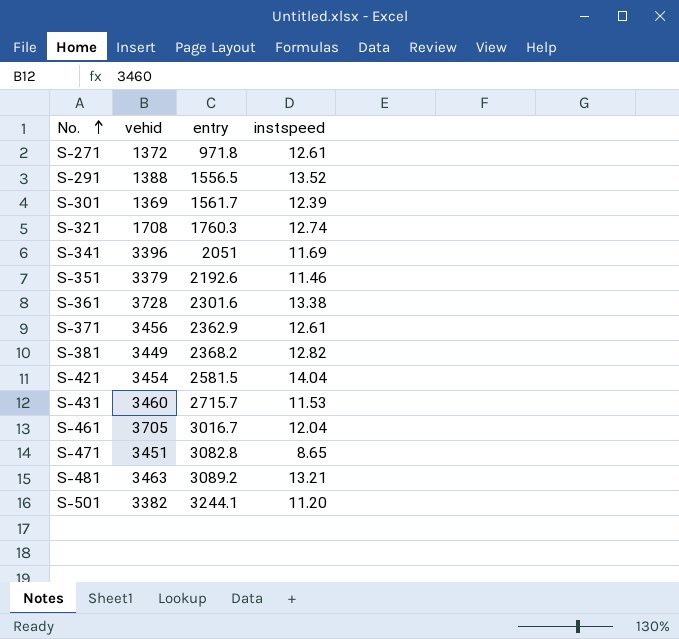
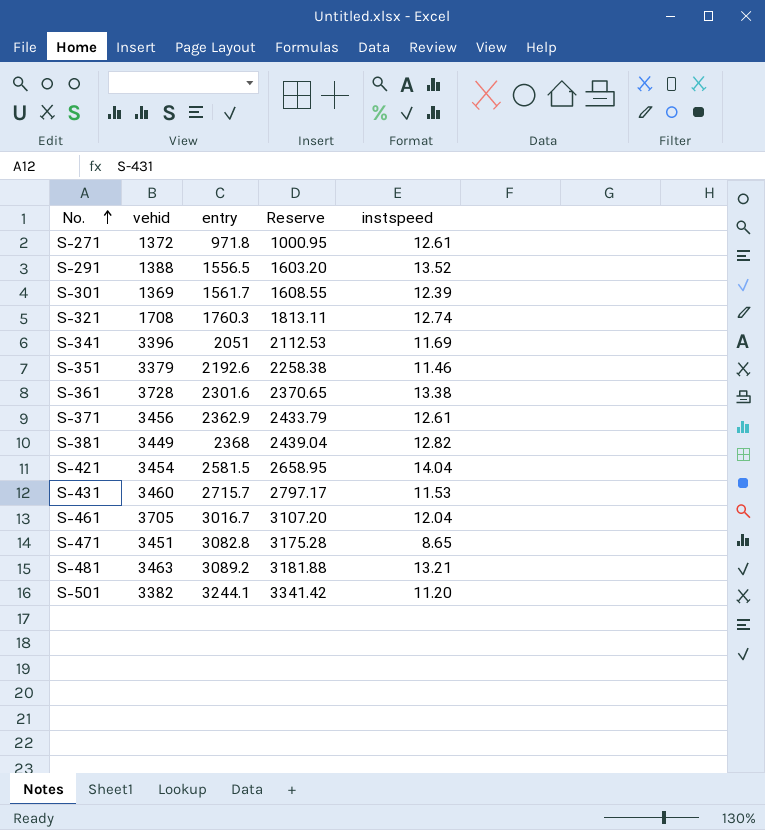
column Reserve | formula: none -> [entry] * 1.03
S-381 | entry: 2368.2 -> 2368

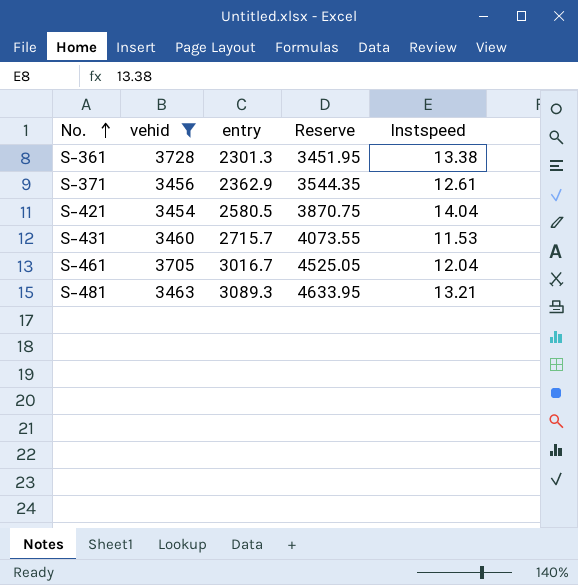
filter: none -> vehid >= 3454
column Reserve | formula: [entry] * 1.03 -> [entry] * 1.5
column name: instspeed -> Instspeed
S-361 | entry: 2301.6 -> 2301.3
S-421 | entry: 2581.5 -> 2580.5
S-481 | entry: 3089.2 -> 3089.3

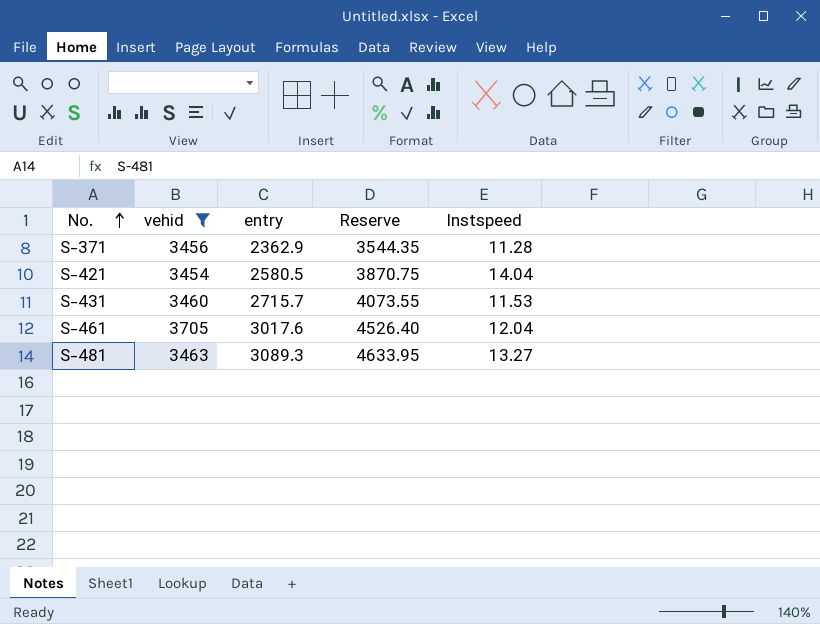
row S-361: 3728 | 2301.3 | 3451.95 | 13.38 -> none
S-371 | Instspeed: 12.61 -> 11.28
S-461 | entry: 3016.7 -> 3017.6
S-461 | Reserve: 4525.05 -> 4526.40
S-481 | Instspeed: 13.21 -> 13.27

